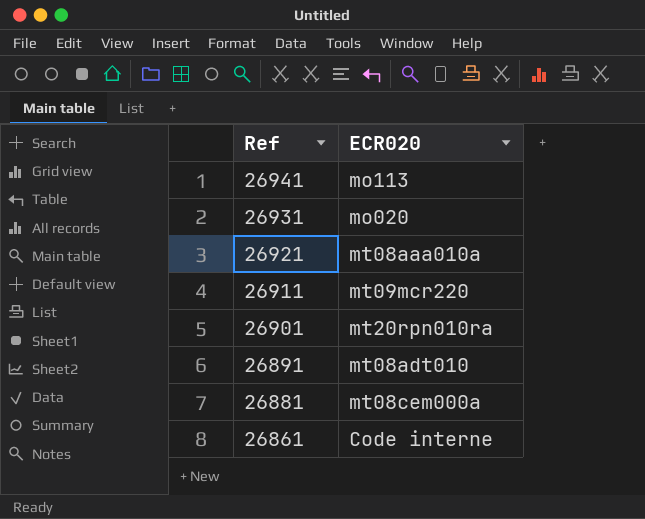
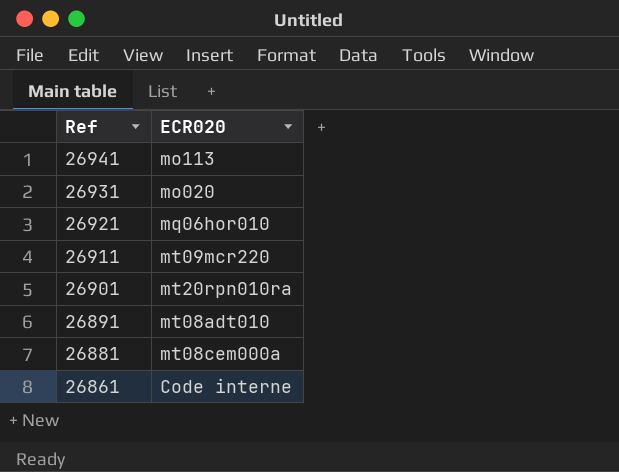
26921 | ECR020: mt08aaa010a -> mq06hor010

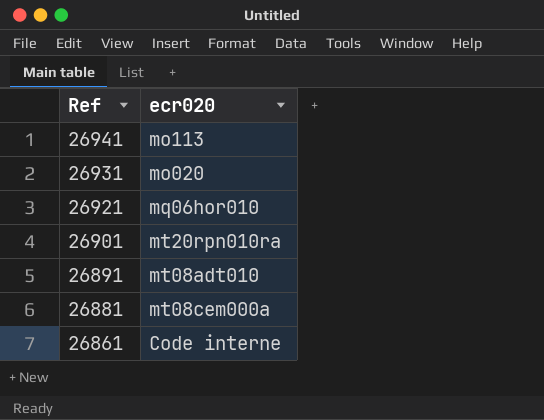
column name: ECR020 -> ecr020
row 26911: mt09mcr220 -> none

